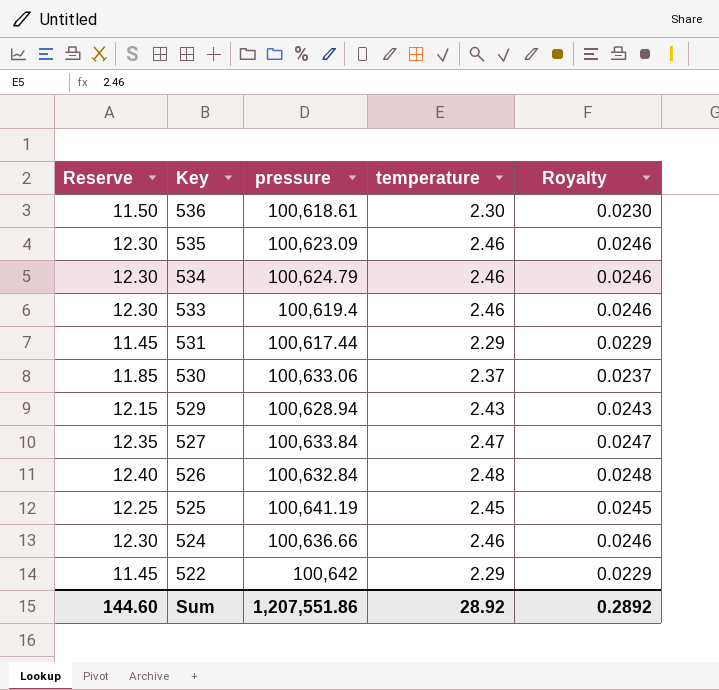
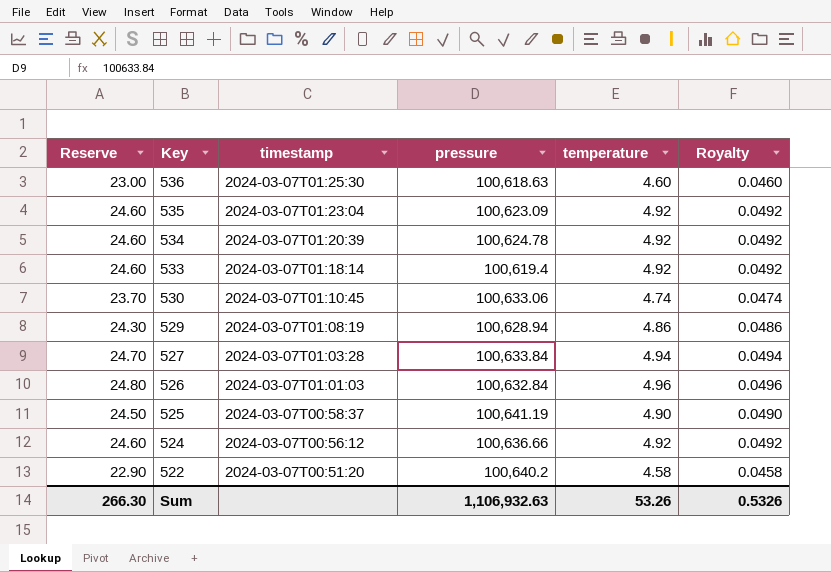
column timestamp | position: none -> 3
row 531: 11.45 | 100,617.44 | 2.29 | 0.0229 -> none
536 | Reserve: 11.50 -> 23.00
536 | pressure: 100,618.61 -> 100,618.63
536 | temperature: 2.30 -> 4.60
536 | Royalty: 0.0230 -> 0.0460
535 | Reserve: 12.30 -> 24.60
535 | temperature: 2.46 -> 4.92
535 | Royalty: 0.0246 -> 0.0492
534 | Reserve: 12.30 -> 24.60
534 | pressure: 100,624.79 -> 100,624.78
534 | temperature: 2.46 -> 4.92
534 | Royalty: 0.0246 -> 0.0492
533 | Reserve: 12.30 -> 24.60
533 | temperature: 2.46 -> 4.92
533 | Royalty: 0.0246 -> 0.0492
530 | Reserve: 11.85 -> 23.70
530 | temperature: 2.37 -> 4.74
530 | Royalty: 0.0237 -> 0.0474
529 | Reserve: 12.15 -> 24.30
529 | temperature: 2.43 -> 4.86
529 | Royalty: 0.0243 -> 0.0486
527 | Reserve: 12.35 -> 24.70
527 | temperature: 2.47 -> 4.94
527 | Royalty: 0.0247 -> 0.0494
526 | Reserve: 12.40 -> 24.80
526 | temperature: 2.48 -> 4.96
526 | Royalty: 0.0248 -> 0.0496
525 | Reserve: 12.25 -> 24.50
525 | temperature: 2.45 -> 4.90
525 | Royalty: 0.0245 -> 0.0490
524 | Reserve: 12.30 -> 24.60
524 | temperature: 2.46 -> 4.92
524 | Royalty: 0.0246 -> 0.0492
522 | Reserve: 11.45 -> 22.90
522 | pressure: 100,642 -> 100,640.2
522 | temperature: 2.29 -> 4.58
522 | Royalty: 0.0229 -> 0.0458
Sum | Reserve: 144.60 -> 266.30
Sum | pressure: 1,207,551.86 -> 1,106,932.63
Sum | temperature: 28.92 -> 53.26
Sum | Royalty: 0.2892 -> 0.5326

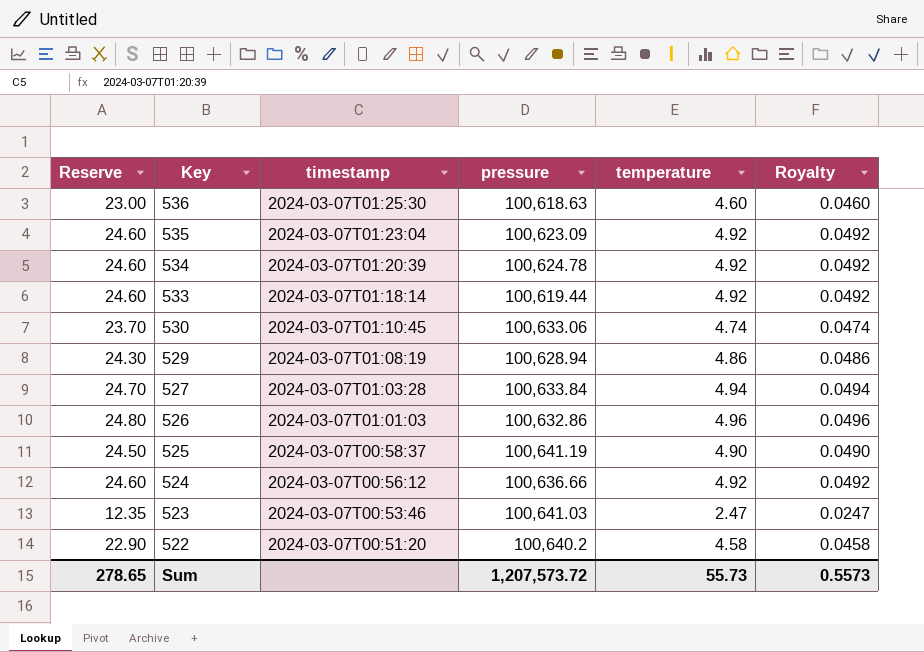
533 | pressure: 100,619.4 -> 100,619.44
526 | pressure: 100,632.84 -> 100,632.86
row 523: none -> 12.35 | 2024-03-07T00:53:46 | 100,641.03 | 2.47 | 0.0247
Sum | Reserve: 266.30 -> 278.65
Sum | pressure: 1,106,932.63 -> 1,207,573.72
Sum | temperature: 53.26 -> 55.73
Sum | Royalty: 0.5326 -> 0.5573

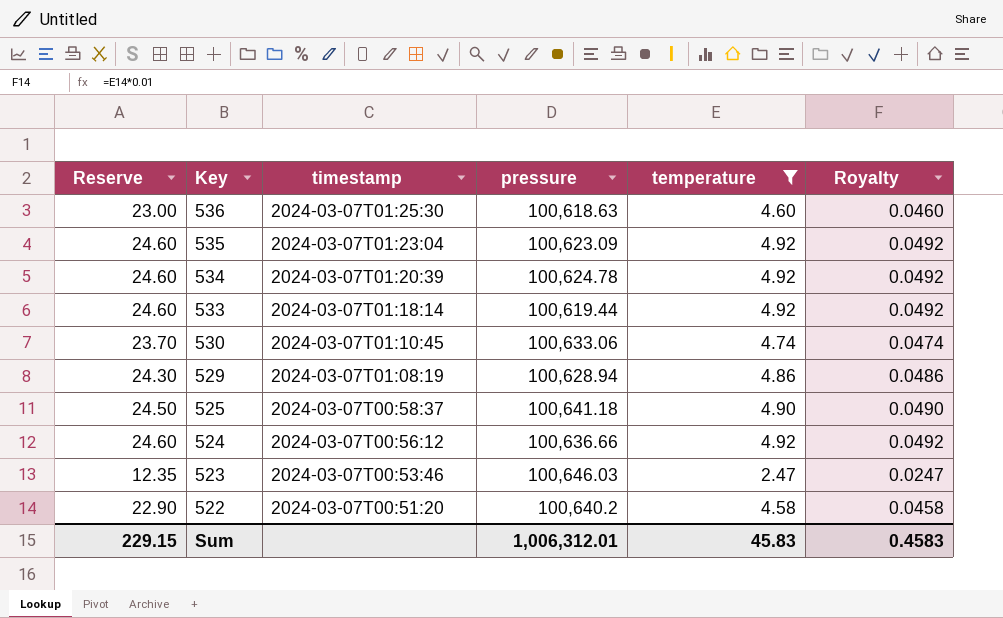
filter: none -> temperature <= 4.92
525 | pressure: 100,641.19 -> 100,641.18
523 | pressure: 100,641.03 -> 100,646.03
Sum | Reserve: 278.65 -> 229.15
Sum | pressure: 1,207,573.72 -> 1,006,312.01
Sum | temperature: 55.73 -> 45.83
Sum | Royalty: 0.5573 -> 0.4583

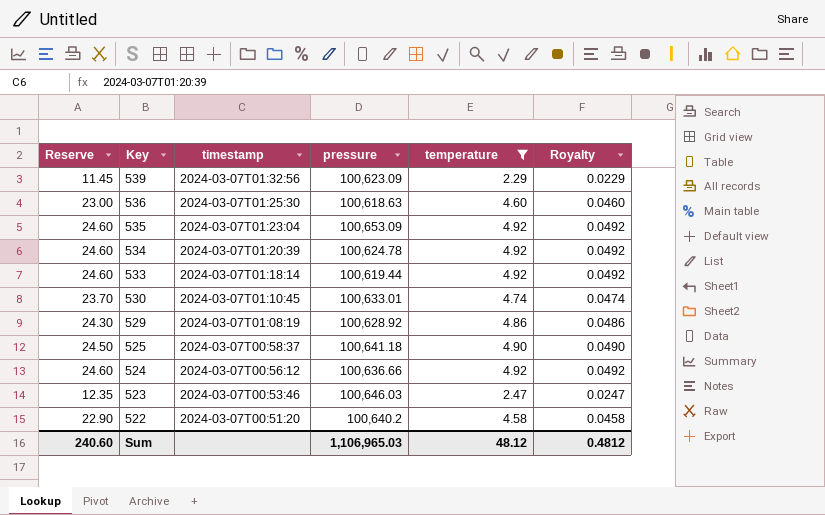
row 539: none -> 11.45 | 2024-03-07T01:32:56 | 100,623.09 | 2.29 | 0.0229
535 | pressure: 100,623.09 -> 100,653.09
530 | pressure: 100,633.06 -> 100,633.01
529 | pressure: 100,628.94 -> 100,628.92
Sum | Reserve: 229.15 -> 240.60
Sum | pressure: 1,006,312.01 -> 1,106,965.03
Sum | temperature: 45.83 -> 48.12
Sum | Royalty: 0.4583 -> 0.4812

